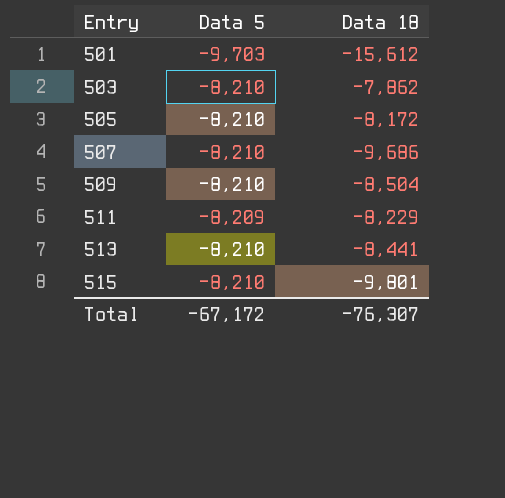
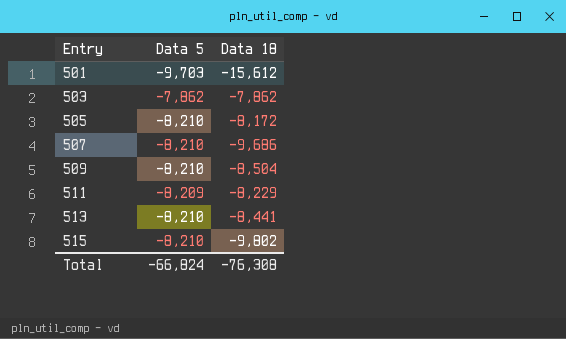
503 | Data 5: -8,210 -> -7,862
515 | Data 18: -9,801 -> -9,802
Total | Data 5: -67,172 -> -66,824
Total | Data 18: -76,307 -> -76,308

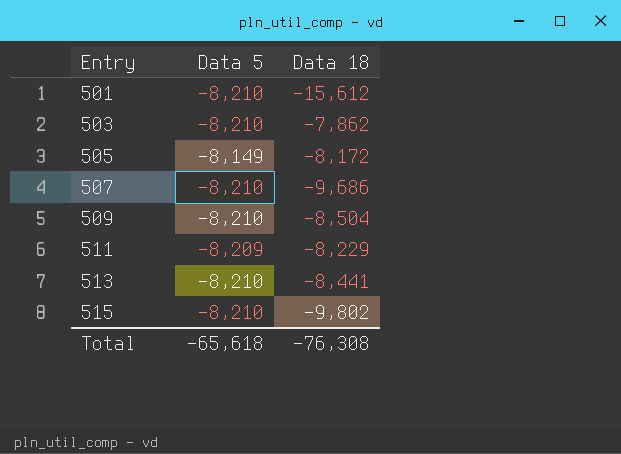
501 | Data 5: -9,703 -> -8,210
503 | Data 5: -7,862 -> -8,210
505 | Data 5: -8,210 -> -8,149
Total | Data 5: -66,824 -> -65,618

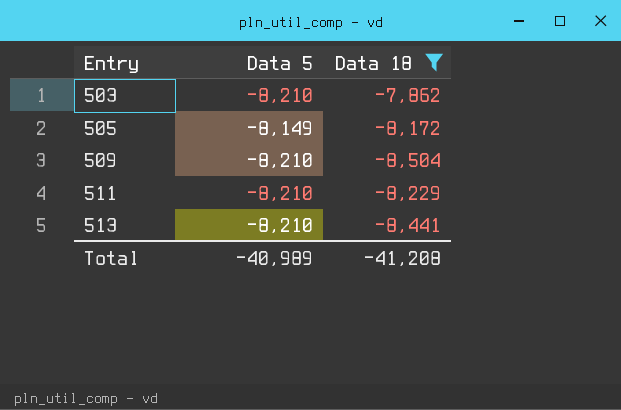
filter: none -> Data 18 >= -8,504
511 | Data 5: -8,209 -> -8,210
Total | Data 5: -65,618 -> -40,989
Total | Data 18: -76,308 -> -41,208

